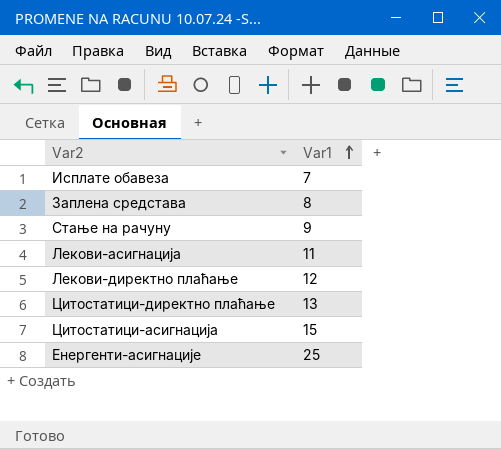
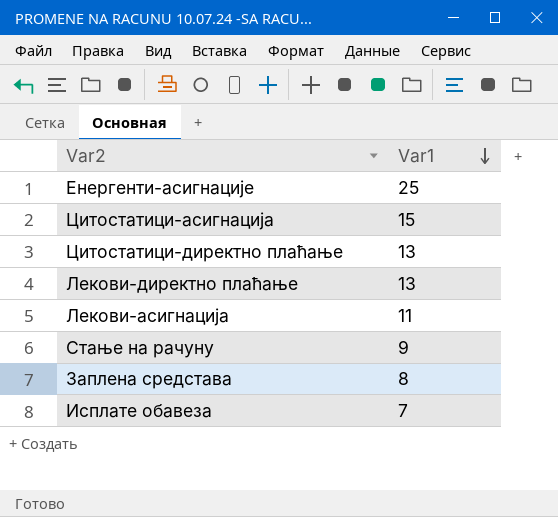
row order: Var1 ascending -> Var1 descending
Лекови-директно плаћање | Var1: 12 -> 13

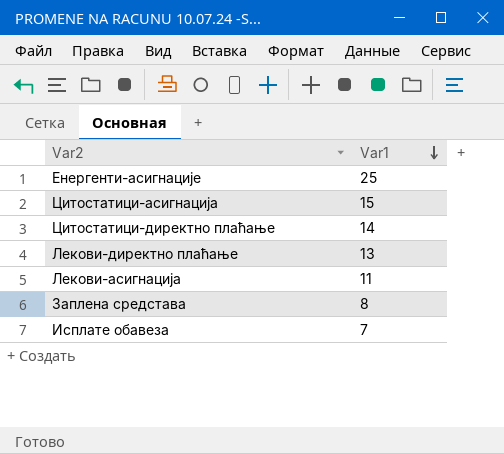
row Стање на рачуну: 9 -> none
Цитостатици-директно плаћање | Var1: 13 -> 14

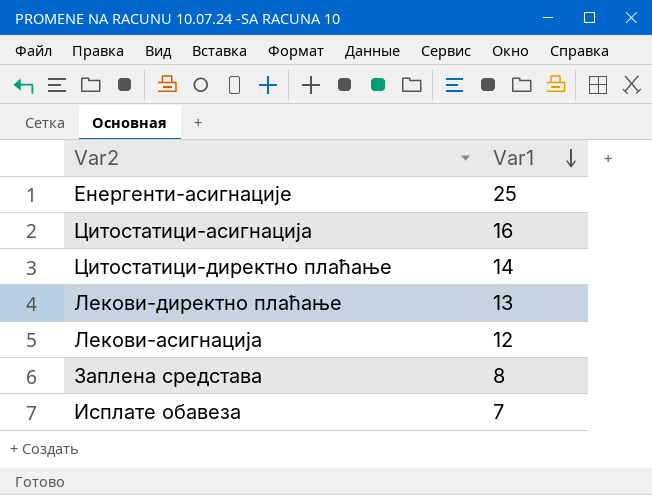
Цитостатици-асигнација | Var1: 15 -> 16
Лекови-асигнација | Var1: 11 -> 12

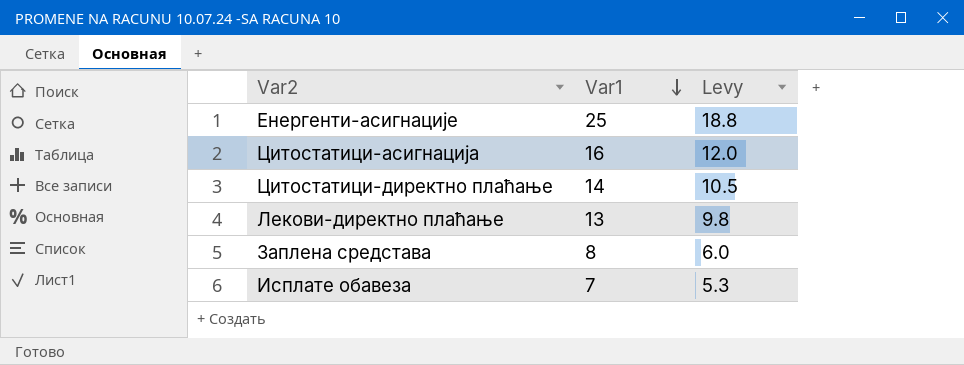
column Levy | formula: none -> [Var1] * 0.75
row Лекови-асигнација: 12 -> none

